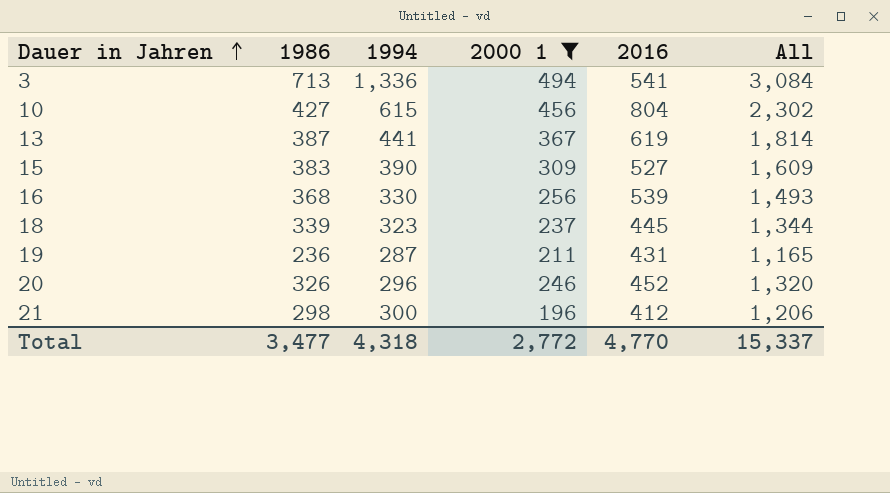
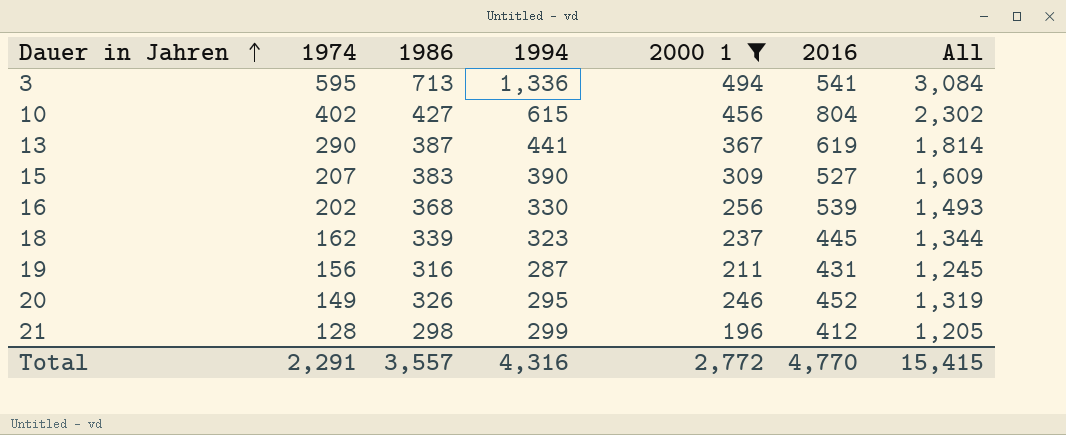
column 1974 | position: none -> 2
19 | 1986: 236 -> 316
19 | All: 1,165 -> 1,245
20 | 1994: 296 -> 295
20 | All: 1,320 -> 1,319
21 | 1994: 300 -> 299
21 | All: 1,206 -> 1,205
Total | 1986: 3,477 -> 3,557
Total | 1994: 4,318 -> 4,316
Total | All: 15,337 -> 15,415

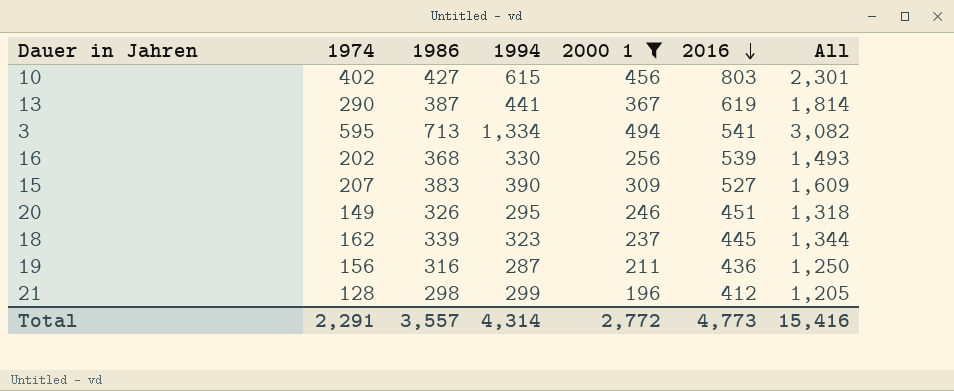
row order: Dauer in Jahren ascending -> 2016 descending
10 | 2016: 804 -> 803
10 | All: 2,302 -> 2,301
3 | 1994: 1,336 -> 1,334
3 | All: 3,084 -> 3,082
20 | 2016: 452 -> 451
20 | All: 1,319 -> 1,318
19 | 2016: 431 -> 436
19 | All: 1,245 -> 1,250
Total | 1994: 4,316 -> 4,314
Total | 2016: 4,770 -> 4,773
Total | All: 15,415 -> 15,416

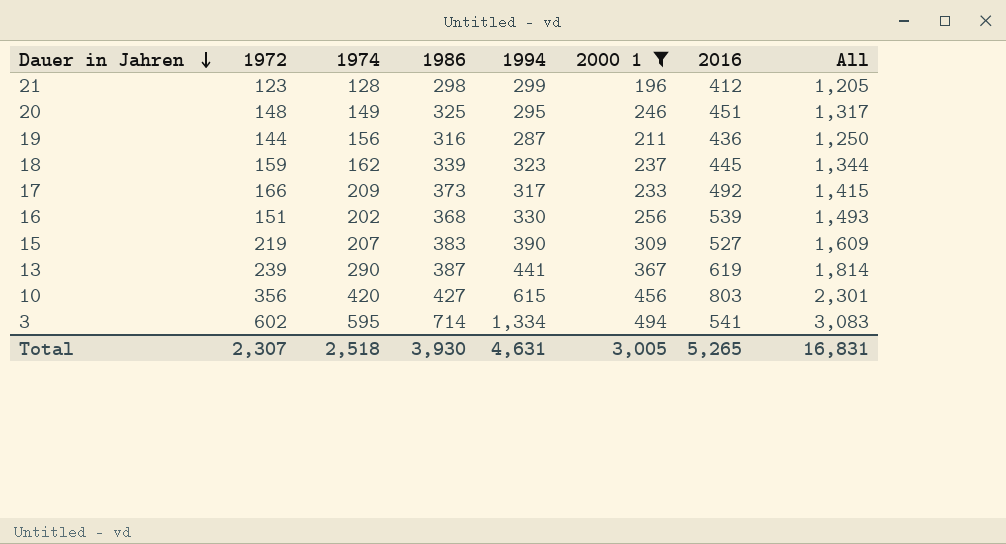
row order: 2016 descending -> Dauer in Jahren descending
column 1972 | position: none -> 2
20 | 1986: 326 -> 325
20 | All: 1,318 -> 1,317
row 17: none -> 166 | 209 | 373 | 317 | 233 | 492 | 1,415
10 | 1974: 402 -> 420
3 | 1986: 713 -> 714
3 | All: 3,082 -> 3,083
Total | 1974: 2,291 -> 2,518
Total | 1986: 3,557 -> 3,930
Total | 1994: 4,314 -> 4,631
Total | 2000 1: 2,772 -> 3,005
Total | 2016: 4,773 -> 5,265
Total | All: 15,416 -> 16,831

